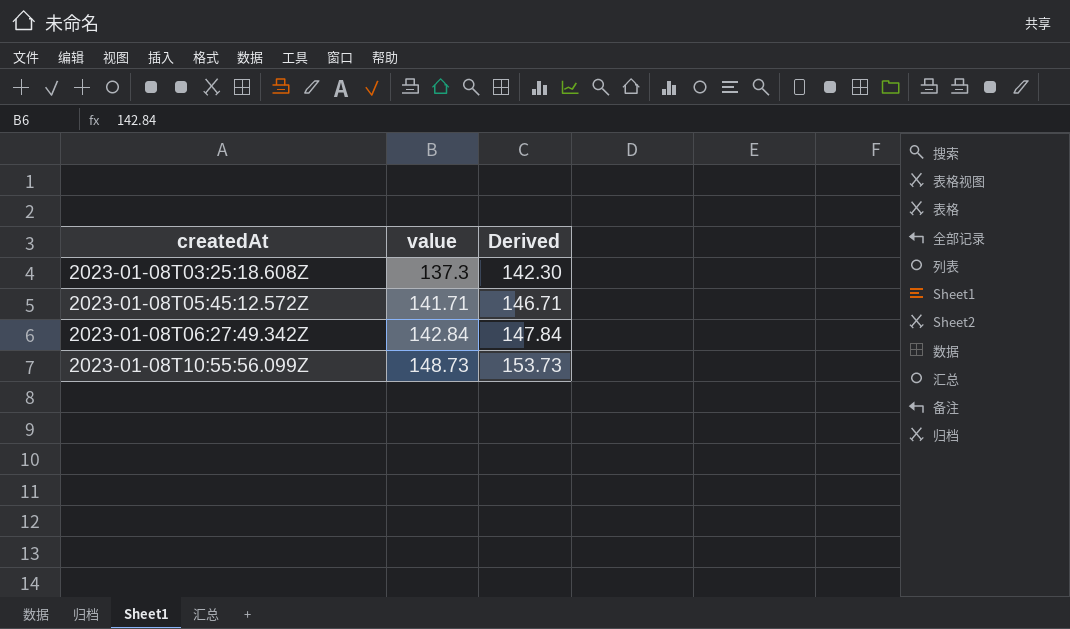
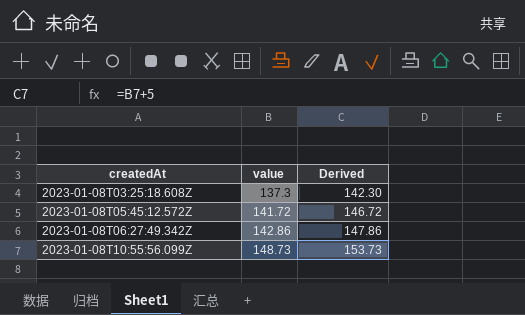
2023-01-08T05:45:12.572Z | value: 141.71 -> 141.72
2023-01-08T05:45:12.572Z | Derived: 146.71 -> 146.72
2023-01-08T06:27:49.342Z | value: 142.84 -> 142.86
2023-01-08T06:27:49.342Z | Derived: 147.84 -> 147.86

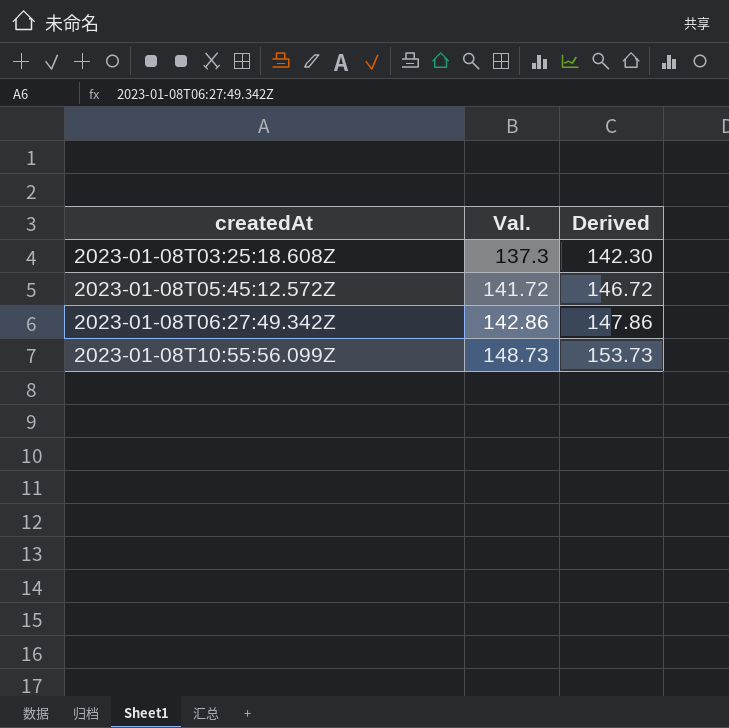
column name: value -> Val.

